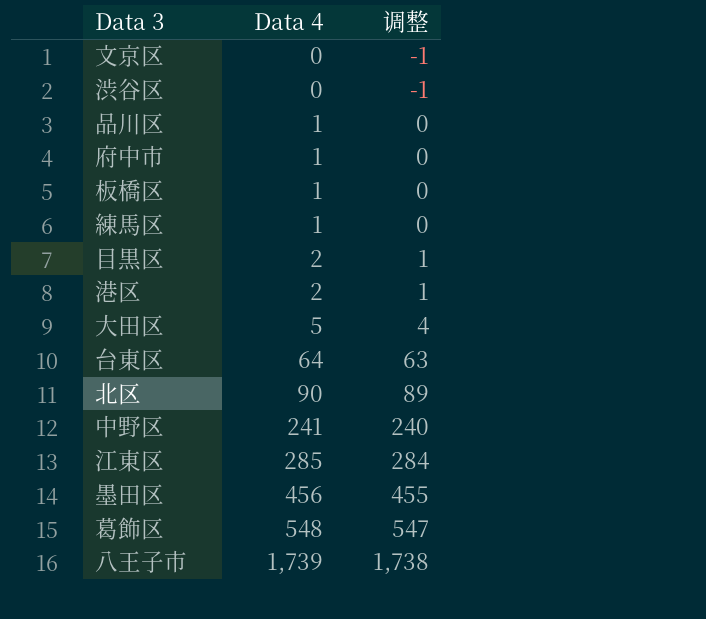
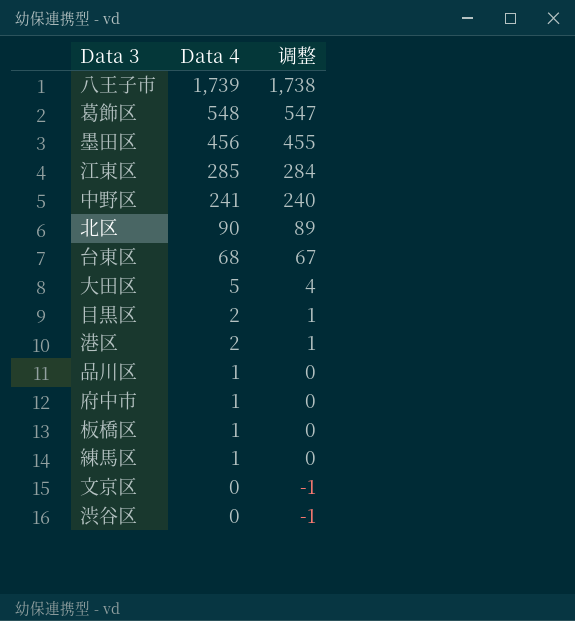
row order: Data 4 ascending -> Data 4 descending
台東区 | Data 4: 64 -> 68
台東区 | 调整: 63 -> 67

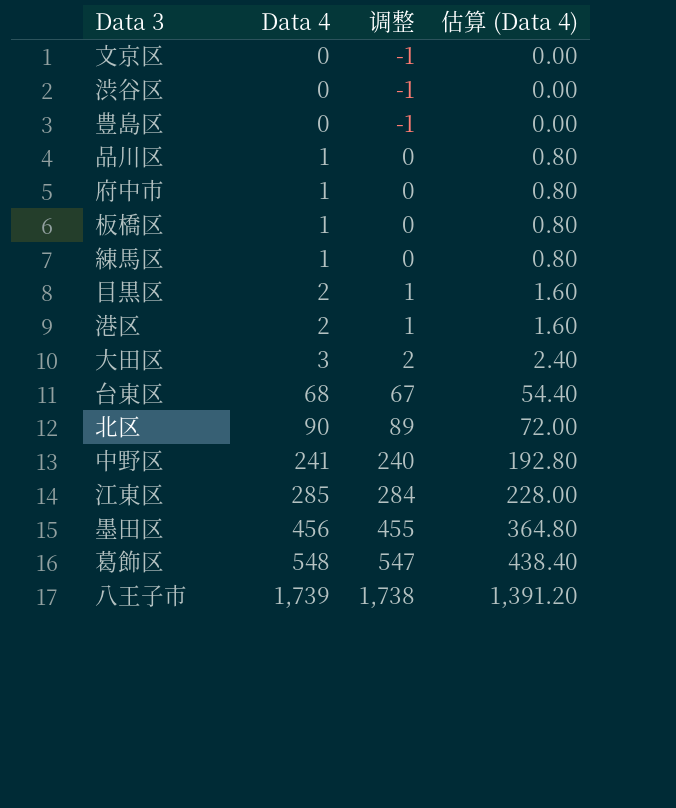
row order: Data 4 descending -> Data 4 ascending
column 估算 (Data 4) | formula: none -> [Data 4] * 0.8
row 豊島区: none -> 0 | -1 | 0.00
大田区 | Data 4: 5 -> 3
大田区 | 调整: 4 -> 2

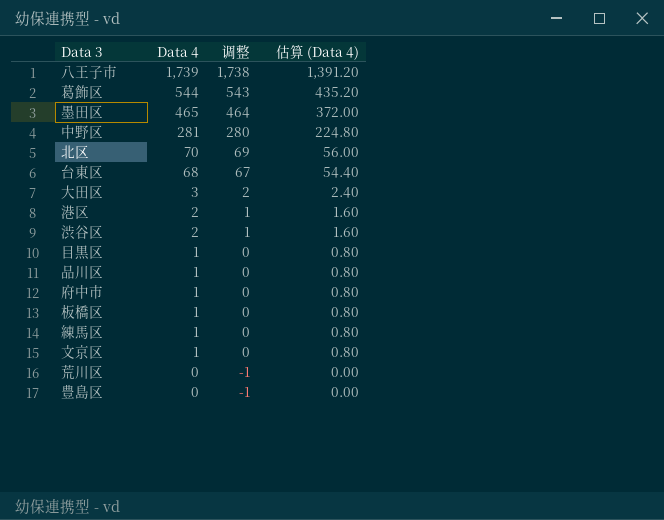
row order: Data 4 ascending -> Data 4 descending
row 江東区: 285 | 284 | 228.00 -> none
葛飾区 | Data 4: 548 -> 544
葛飾区 | 调整: 547 -> 543
葛飾区 | 估算 (Data 4): 438.40 -> 435.20
墨田区 | Data 4: 456 -> 465
墨田区 | 调整: 455 -> 464
墨田区 | 估算 (Data 4): 364.80 -> 372.00
中野区 | Data 4: 241 -> 281
中野区 | 调整: 240 -> 280
中野区 | 估算 (Data 4): 192.80 -> 224.80
北区 | Data 4: 90 -> 70
北区 | 调整: 89 -> 69
北区 | 估算 (Data 4): 72.00 -> 56.00
渋谷区 | Data 4: 0 -> 2
渋谷区 | 调整: -1 -> 1
渋谷区 | 估算 (Data 4): 0.00 -> 1.60
目黒区 | Data 4: 2 -> 1
目黒区 | 调整: 1 -> 0
目黒区 | 估算 (Data 4): 1.60 -> 0.80
文京区 | Data 4: 0 -> 1
文京区 | 调整: -1 -> 0
文京区 | 估算 (Data 4): 0.00 -> 0.80
row 荒川区: none -> 0 | -1 | 0.00

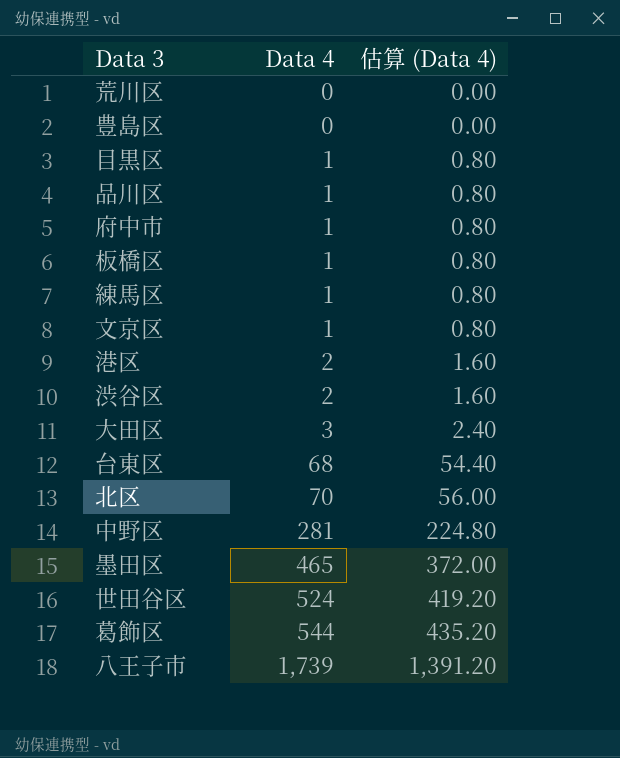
row order: Data 4 descending -> Data 4 ascending
column 调整 | formula: [Data 4] - 1 -> none
row 世田谷区: none -> 524 | 419.20

